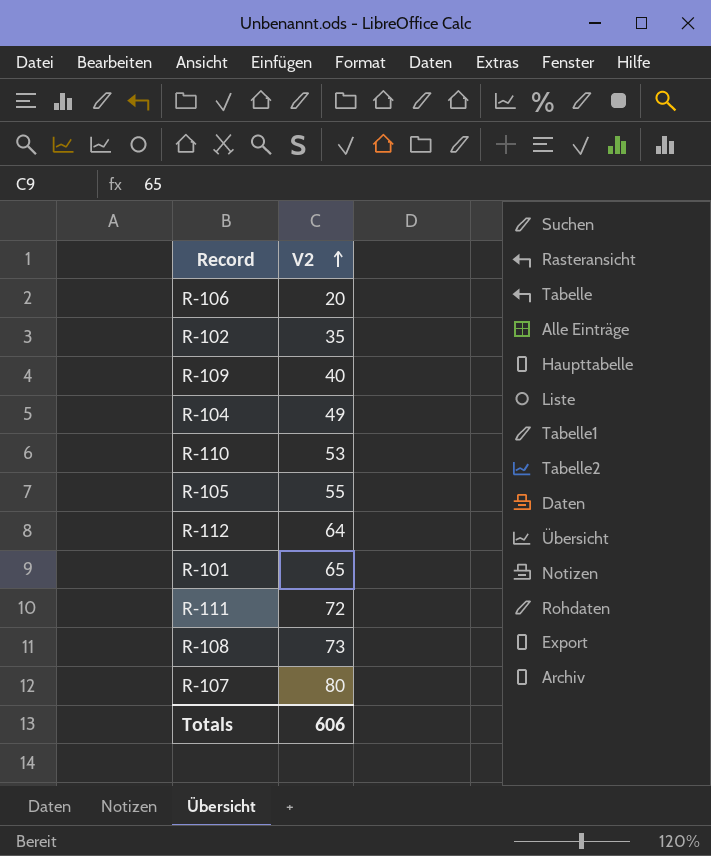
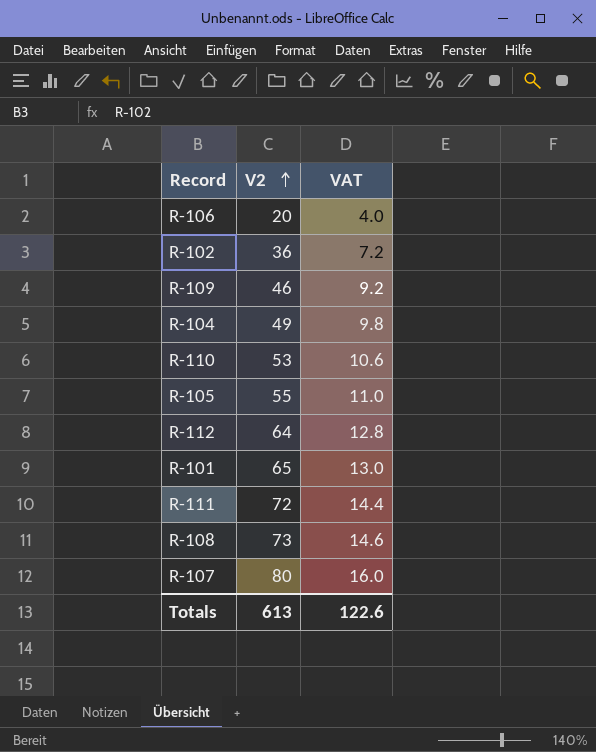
column VAT | formula: none -> [V2] * 0.2
R-102 | V2: 35 -> 36
R-109 | V2: 40 -> 46
Totals | V2: 606 -> 613

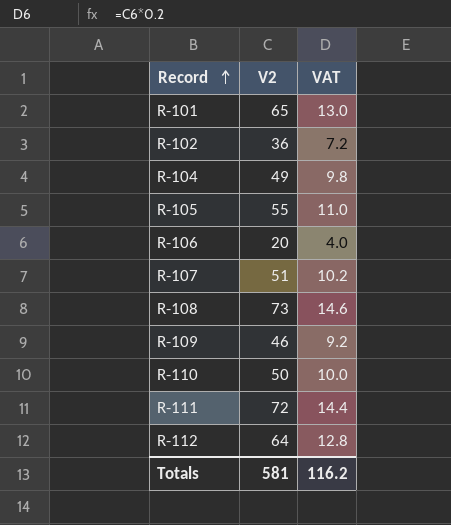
row order: V2 ascending -> Record ascending
R-107 | V2: 80 -> 51
R-107 | VAT: 16.0 -> 10.2
R-110 | V2: 53 -> 50
R-110 | VAT: 10.6 -> 10.0
Totals | V2: 613 -> 581
Totals | VAT: 122.6 -> 116.2

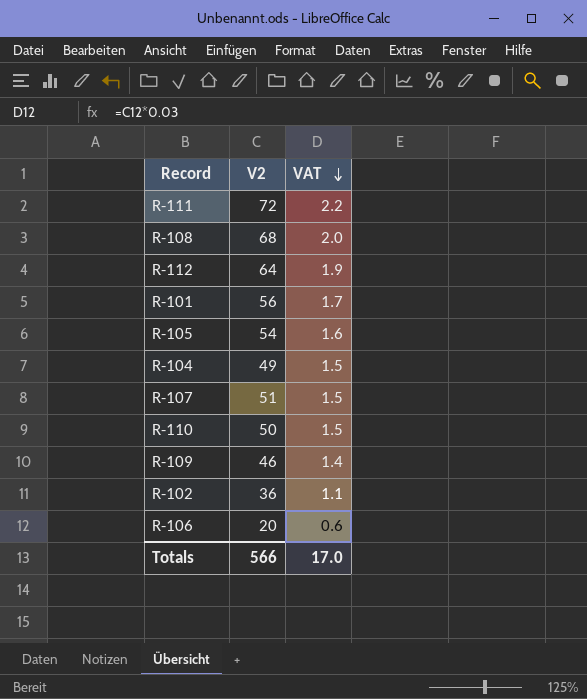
row order: Record ascending -> VAT descending
column VAT | formula: [V2] * 0.2 -> [V2] * 0.03
R-108 | V2: 73 -> 68
R-101 | V2: 65 -> 56
R-105 | V2: 55 -> 54
Totals | V2: 581 -> 566
Totals | VAT: 116.2 -> 17.0

